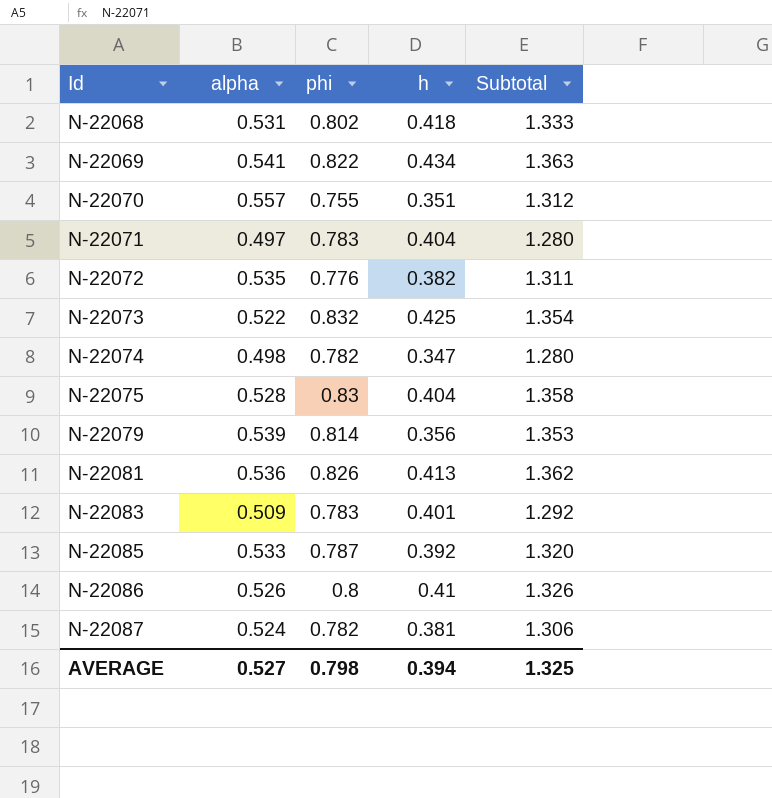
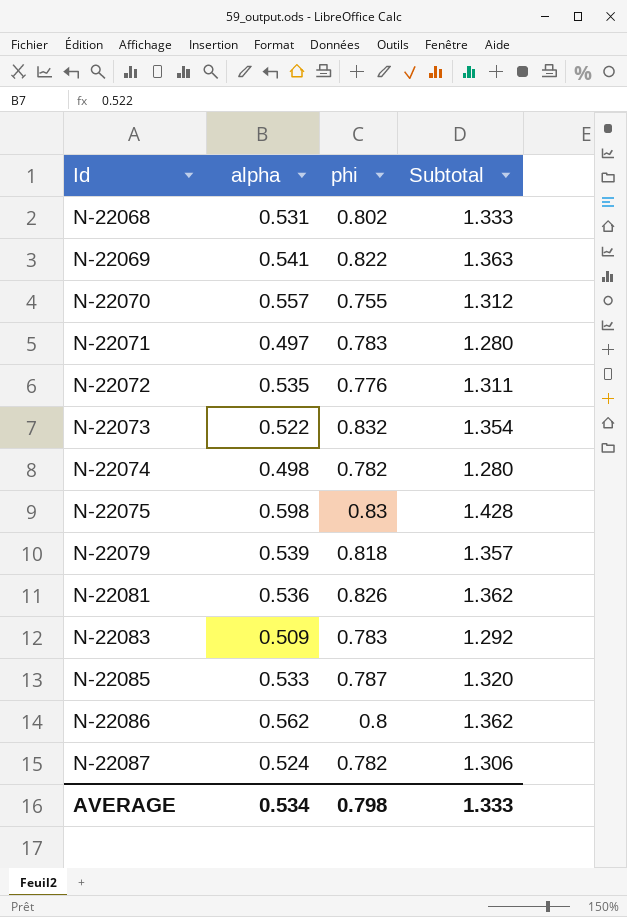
column h | position: 4 -> none
N-22075 | alpha: 0.528 -> 0.598
N-22075 | Subtotal: 1.358 -> 1.428
N-22079 | phi: 0.814 -> 0.818
N-22079 | Subtotal: 1.353 -> 1.357
N-22086 | alpha: 0.526 -> 0.562
N-22086 | Subtotal: 1.326 -> 1.362
AVERAGE | alpha: 0.527 -> 0.534
AVERAGE | Subtotal: 1.325 -> 1.333

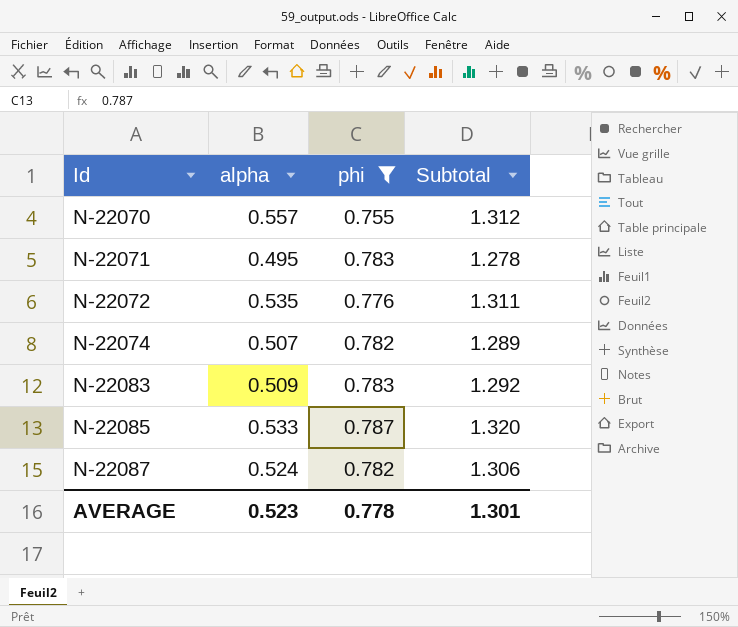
filter: none -> phi <= 0.787
N-22071 | alpha: 0.497 -> 0.495
N-22071 | Subtotal: 1.280 -> 1.278
N-22074 | alpha: 0.498 -> 0.507
N-22074 | Subtotal: 1.280 -> 1.289
AVERAGE | alpha: 0.534 -> 0.523
AVERAGE | phi: 0.798 -> 0.778
AVERAGE | Subtotal: 1.333 -> 1.301

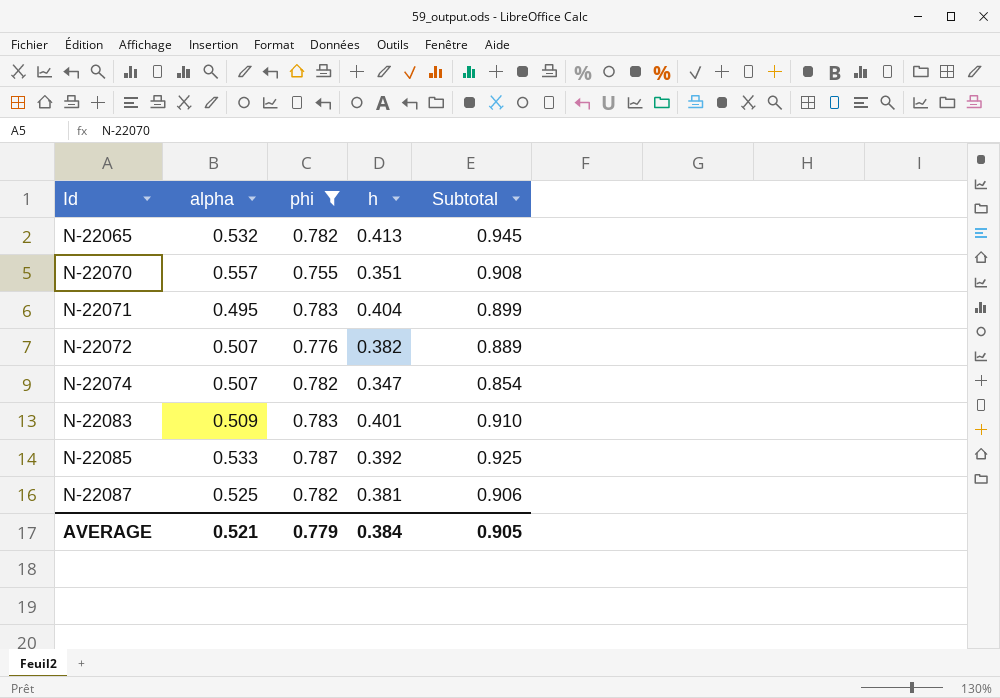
column h | position: none -> 4
column Subtotal | formula: [alpha] + [phi] -> [alpha] + [h]
row N-22065: none -> 0.532 | 0.782 | 0.413 | 0.945
N-22072 | alpha: 0.535 -> 0.507
N-22087 | alpha: 0.524 -> 0.525
AVERAGE | alpha: 0.523 -> 0.521
AVERAGE | phi: 0.778 -> 0.779
AVERAGE | Subtotal: 1.301 -> 0.905

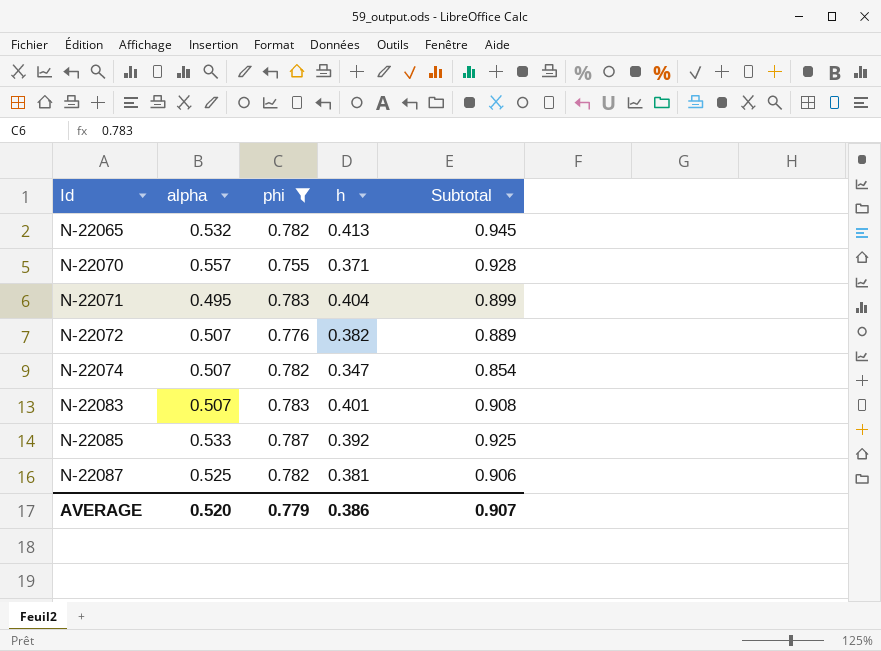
N-22070 | h: 0.351 -> 0.371
N-22070 | Subtotal: 0.908 -> 0.928
N-22083 | alpha: 0.509 -> 0.507
N-22083 | Subtotal: 0.910 -> 0.908
AVERAGE | alpha: 0.521 -> 0.520
AVERAGE | h: 0.384 -> 0.386
AVERAGE | Subtotal: 0.905 -> 0.907

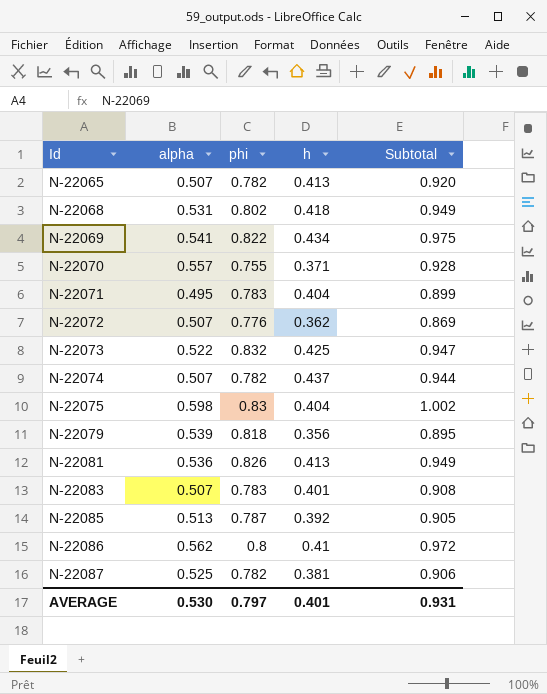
filter: phi <= 0.787 -> none
N-22065 | alpha: 0.532 -> 0.507
N-22065 | Subtotal: 0.945 -> 0.920
N-22072 | h: 0.382 -> 0.362
N-22072 | Subtotal: 0.889 -> 0.869
N-22074 | h: 0.347 -> 0.437
N-22074 | Subtotal: 0.854 -> 0.944
N-22085 | alpha: 0.533 -> 0.513
N-22085 | Subtotal: 0.925 -> 0.905
AVERAGE | alpha: 0.520 -> 0.530
AVERAGE | phi: 0.779 -> 0.797
AVERAGE | h: 0.386 -> 0.401
AVERAGE | Subtotal: 0.907 -> 0.931

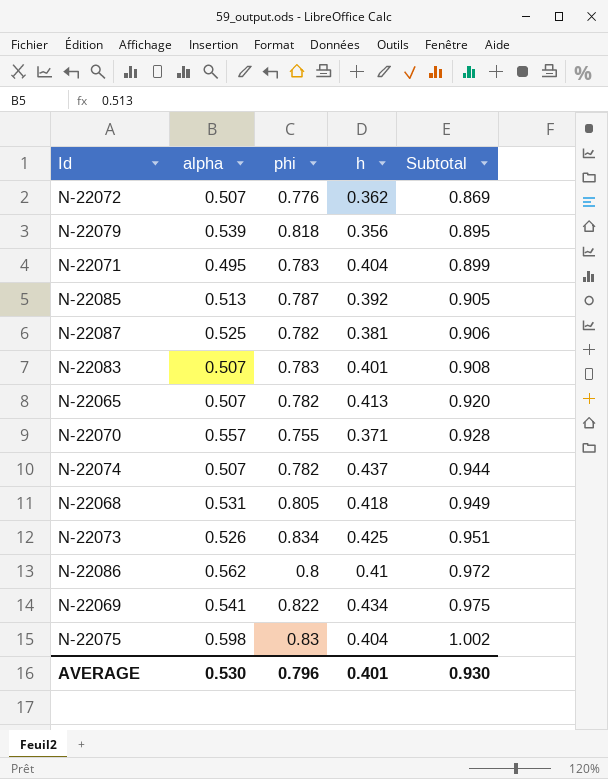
row order: Id ascending -> Subtotal ascending
row N-22081: 0.536 | 0.826 | 0.413 | 0.949 -> none
N-22068 | phi: 0.802 -> 0.805
N-22073 | alpha: 0.522 -> 0.526
N-22073 | phi: 0.832 -> 0.834
N-22073 | Subtotal: 0.947 -> 0.951
AVERAGE | phi: 0.797 -> 0.796
AVERAGE | Subtotal: 0.931 -> 0.930

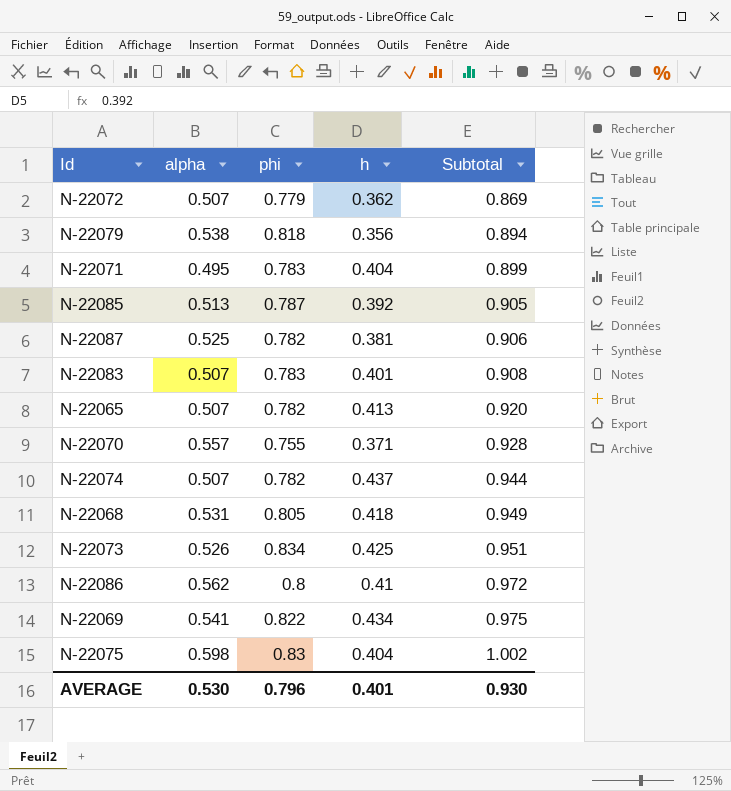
N-22072 | phi: 0.776 -> 0.779
N-22079 | alpha: 0.539 -> 0.538
N-22079 | Subtotal: 0.895 -> 0.894

